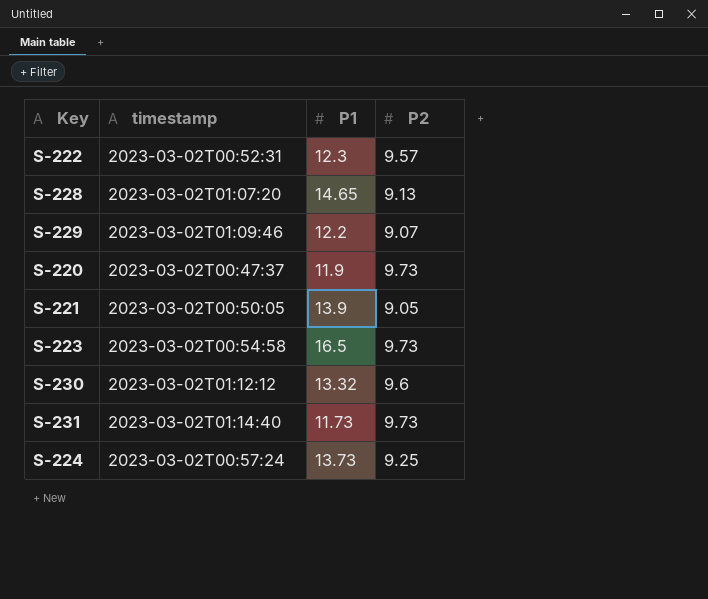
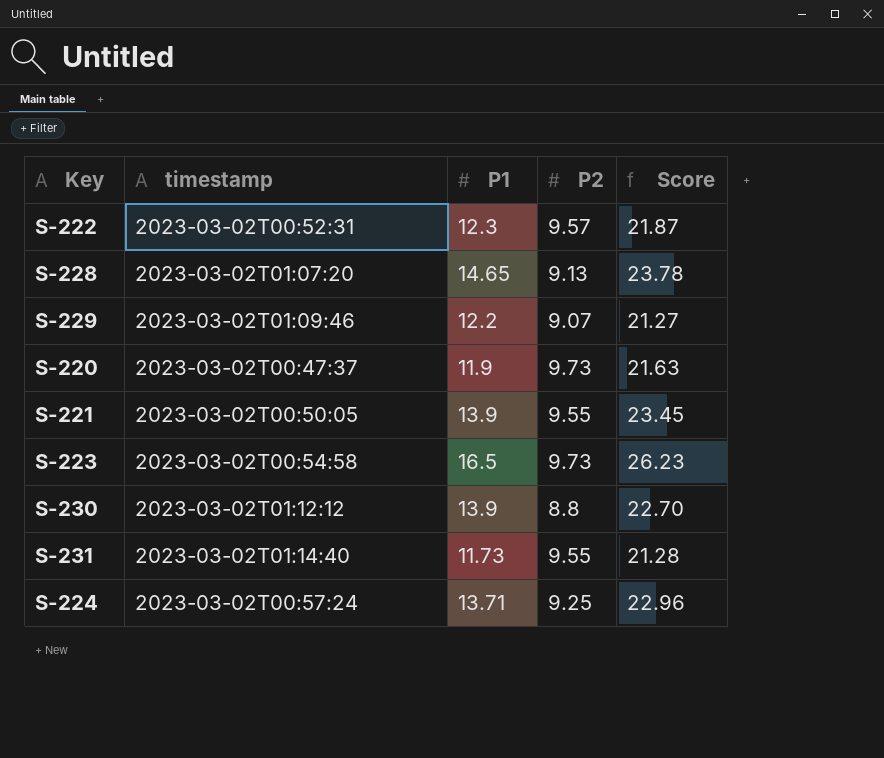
column Score | formula: none -> [P1] + [P2]
S-221 | P2: 9.05 -> 9.55
S-230 | P1: 13.32 -> 13.9
S-230 | P2: 9.6 -> 8.8
S-231 | P2: 9.73 -> 9.55
S-224 | P1: 13.73 -> 13.71

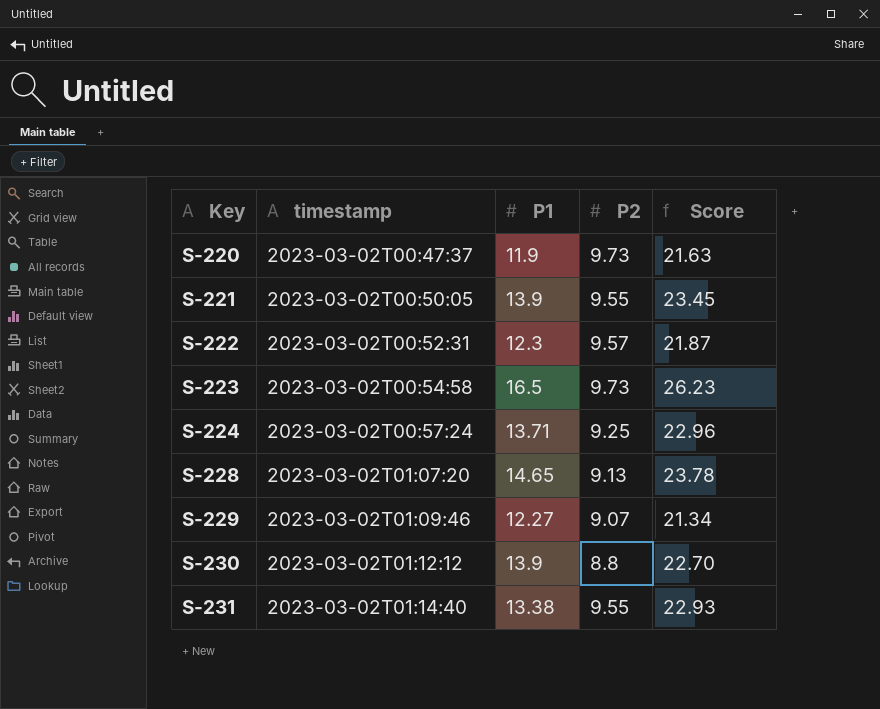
row order: none -> Key ascending
S-229 | P1: 12.2 -> 12.27
S-229 | Score: 21.27 -> 21.34
S-231 | P1: 11.73 -> 13.38
S-231 | Score: 21.28 -> 22.93

